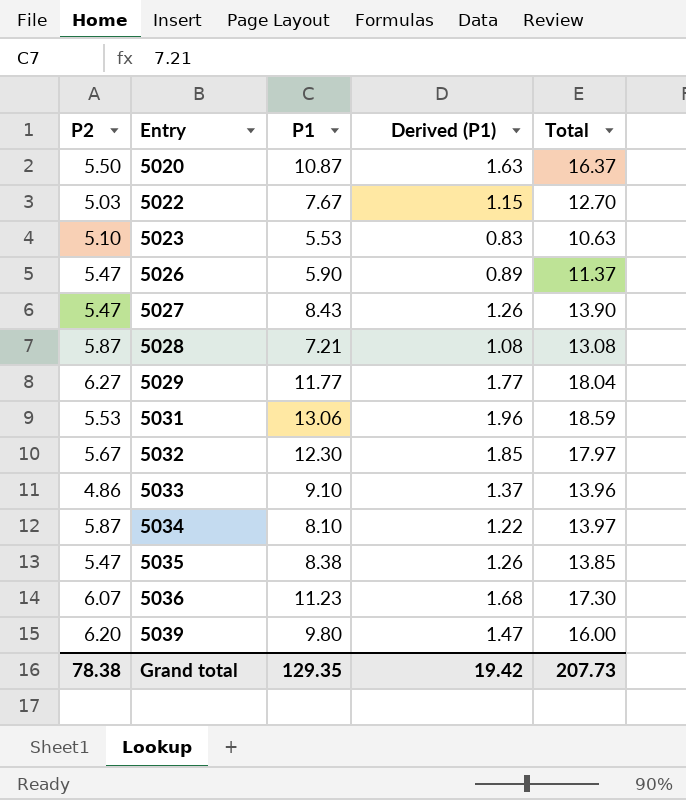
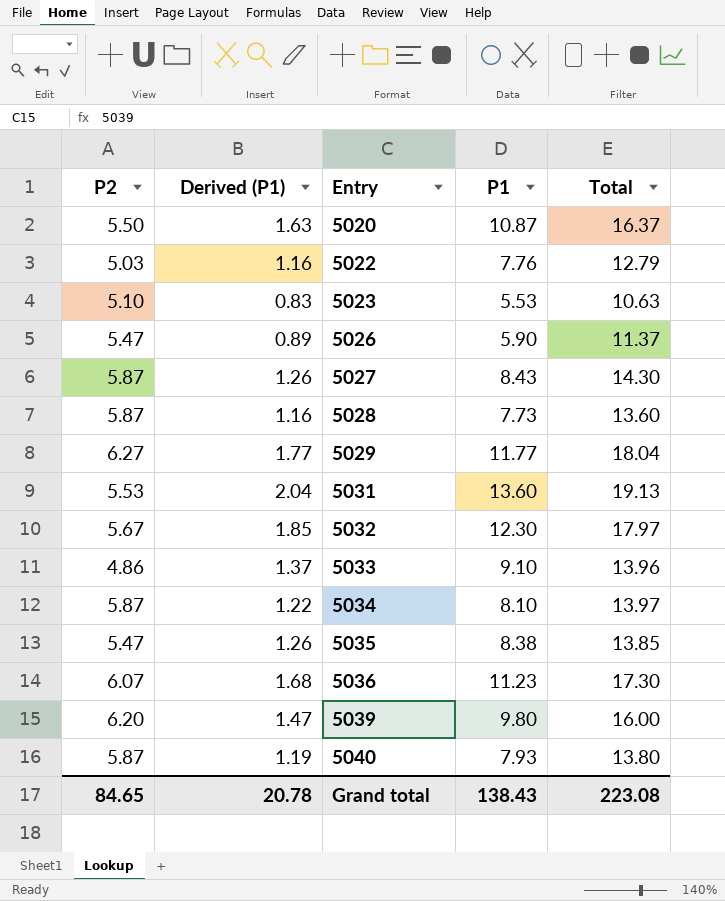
column Derived (P1) | position: 4 -> 2
5022 | Derived (P1): 1.15 -> 1.16
5022 | P1: 7.67 -> 7.76
5022 | Total: 12.70 -> 12.79
5027 | P2: 5.47 -> 5.87
5027 | Total: 13.90 -> 14.30
5028 | Derived (P1): 1.08 -> 1.16
5028 | P1: 7.21 -> 7.73
5028 | Total: 13.08 -> 13.60
5031 | Derived (P1): 1.96 -> 2.04
5031 | P1: 13.06 -> 13.60
5031 | Total: 18.59 -> 19.13
row 5040: none -> 5.87 | 1.19 | 7.93 | 13.80
Grand total | P2: 78.38 -> 84.65
Grand total | Derived (P1): 19.42 -> 20.78
Grand total | P1: 129.35 -> 138.43
Grand total | Total: 207.73 -> 223.08

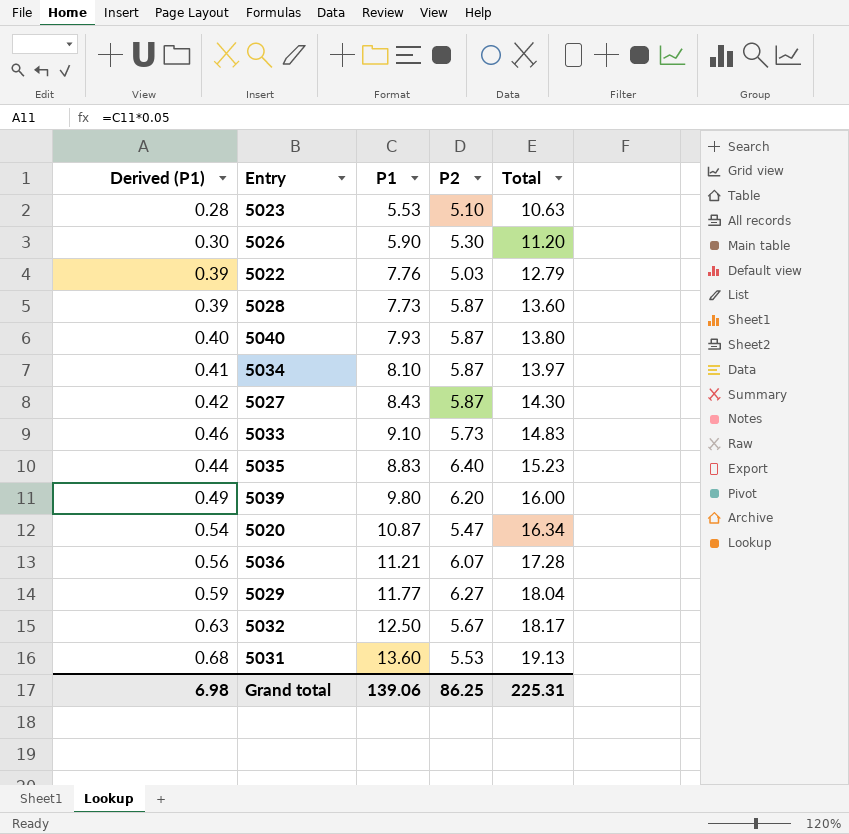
row order: Entry ascending -> Total ascending
column Derived (P1) | formula: [P1] * 0.15 -> [P1] * 0.05
column P2 | position: 1 -> 4
5026 | P2: 5.47 -> 5.30
5026 | Total: 11.37 -> 11.20
5033 | P2: 4.86 -> 5.73
5033 | Total: 13.96 -> 14.83
5035 | P1: 8.38 -> 8.83
5035 | P2: 5.47 -> 6.40
5035 | Total: 13.85 -> 15.23
5020 | P2: 5.50 -> 5.47
5020 | Total: 16.37 -> 16.34
5036 | P1: 11.23 -> 11.21
5036 | Total: 17.30 -> 17.28
5032 | P1: 12.30 -> 12.50
5032 | Total: 17.97 -> 18.17
Grand total | Derived (P1): 20.78 -> 6.98
Grand total | P1: 138.43 -> 139.06
Grand total | P2: 84.65 -> 86.25
Grand total | Total: 223.08 -> 225.31

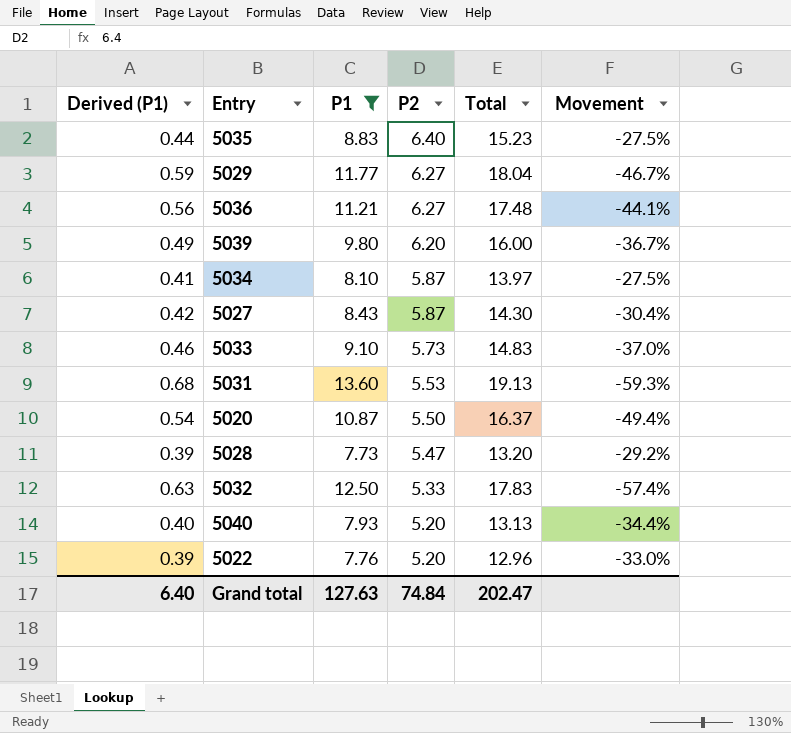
filter: none -> P1 >= 7.73
row order: Total ascending -> P2 descending
column Movement | formula: none -> ([P2] - [P1]) / [P1]
5036 | P2: 6.07 -> 6.27
5036 | Total: 17.28 -> 17.48
5020 | P2: 5.47 -> 5.50
5020 | Total: 16.34 -> 16.37
5028 | P2: 5.87 -> 5.47
5028 | Total: 13.60 -> 13.20
5032 | P2: 5.67 -> 5.33
5032 | Total: 18.17 -> 17.83
5040 | P2: 5.87 -> 5.20
5040 | Total: 13.80 -> 13.13
5022 | P2: 5.03 -> 5.20
5022 | Total: 12.79 -> 12.96
Grand total | Derived (P1): 6.98 -> 6.40
Grand total | P1: 139.06 -> 127.63
Grand total | P2: 86.25 -> 74.84
Grand total | Total: 225.31 -> 202.47

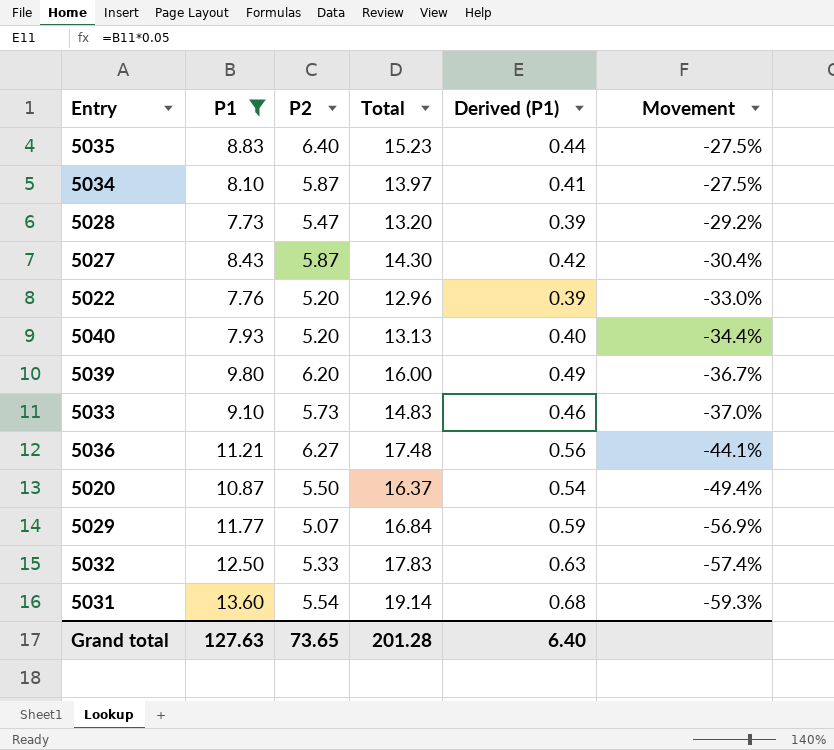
row order: P2 descending -> Movement descending
column Derived (P1) | position: 1 -> 5
5029 | P2: 6.27 -> 5.07
5029 | Total: 18.04 -> 16.84
5029 | Movement: -46.7% -> -56.9%
5031 | P2: 5.53 -> 5.54
5031 | Total: 19.13 -> 19.14
Grand total | P2: 74.84 -> 73.65
Grand total | Total: 202.47 -> 201.28

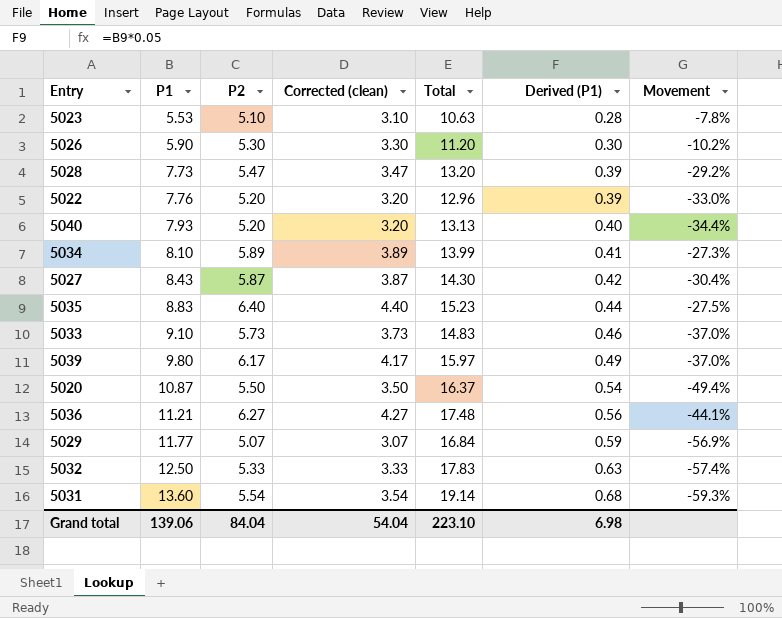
filter: P1 >= 7.73 -> none
row order: Movement descending -> P1 ascending
column Corrected (clean) | formula: none -> [P2] - 2
5034 | P2: 5.87 -> 5.89
5034 | Total: 13.97 -> 13.99
5034 | Movement: -27.5% -> -27.3%
5039 | P2: 6.20 -> 6.17
5039 | Total: 16.00 -> 15.97
5039 | Movement: -36.7% -> -37.0%
Grand total | P1: 127.63 -> 139.06
Grand total | P2: 73.65 -> 84.04
Grand total | Total: 201.28 -> 223.10
Grand total | Derived (P1): 6.40 -> 6.98

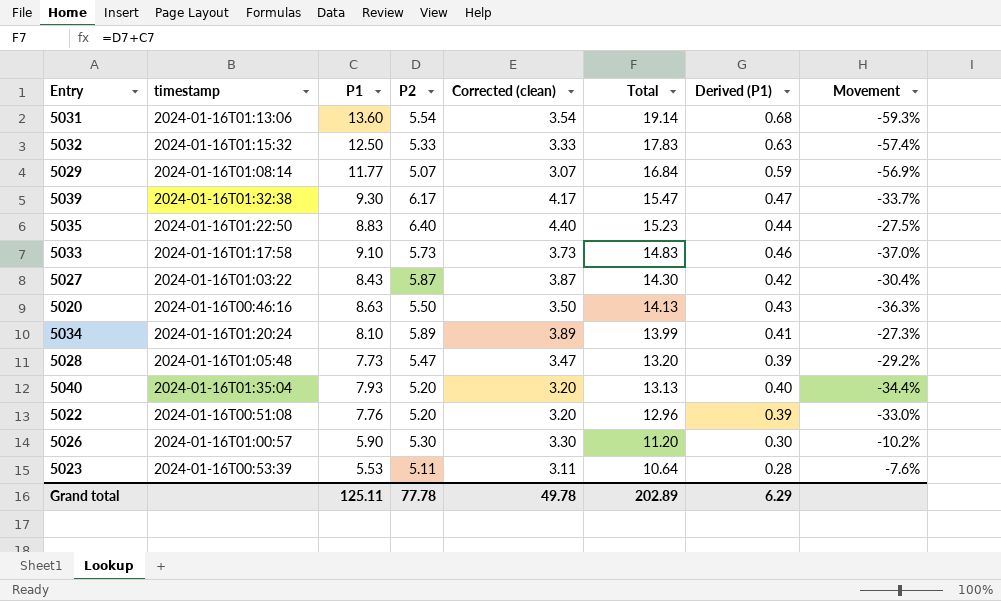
row order: P1 ascending -> Total descending
column timestamp | position: none -> 2
row 5036: 11.21 | 6.27 | 4.27 | 17.48 | 0.56 | -44.1% -> none
5039 | P1: 9.80 -> 9.30
5039 | Total: 15.97 -> 15.47
5039 | Derived (P1): 0.49 -> 0.47
5039 | Movement: -37.0% -> -33.7%
5020 | P1: 10.87 -> 8.63
5020 | Total: 16.37 -> 14.13
5020 | Derived (P1): 0.54 -> 0.43
5020 | Movement: -49.4% -> -36.3%
5023 | P2: 5.10 -> 5.11
5023 | Corrected (clean): 3.10 -> 3.11
5023 | Total: 10.63 -> 10.64
5023 | Movement: -7.8% -> -7.6%
Grand total | P1: 139.06 -> 125.11
Grand total | P2: 84.04 -> 77.78
Grand total | Corrected (clean): 54.04 -> 49.78
Grand total | Total: 223.10 -> 202.89
Grand total | Derived (P1): 6.98 -> 6.29

